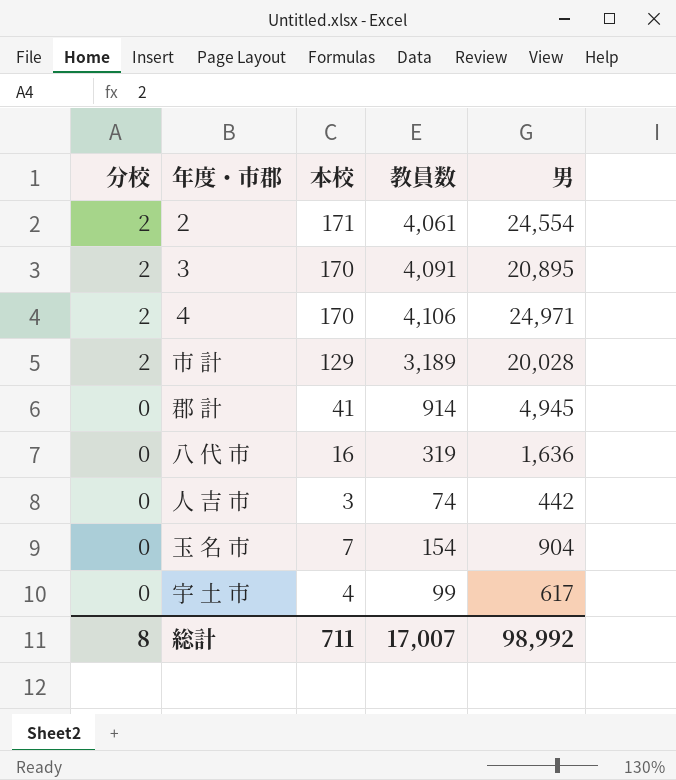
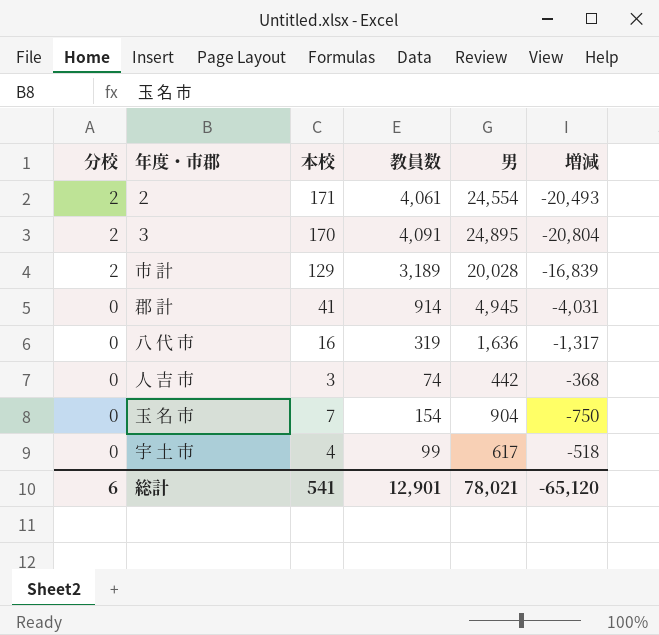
column 増減 | formula: none -> [教員数] - [男]
row ４: 2 | 170 | 4,106 | 24,971 -> none
３ | 男: 20,895 -> 24,895
総計 | 分校: 8 -> 6
総計 | 本校: 711 -> 541
総計 | 教員数: 17,007 -> 12,901
総計 | 男: 98,992 -> 78,021

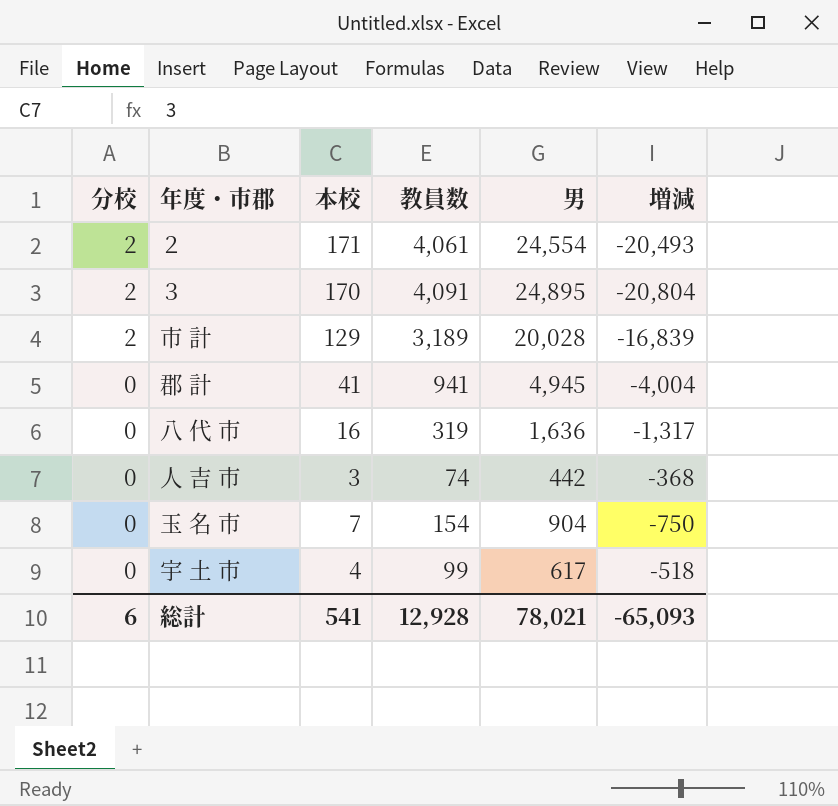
郡 計 | 教員数: 914 -> 941
郡 計 | 増減: -4,031 -> -4,004
総計 | 教員数: 12,901 -> 12,928
総計 | 増減: -65,120 -> -65,093

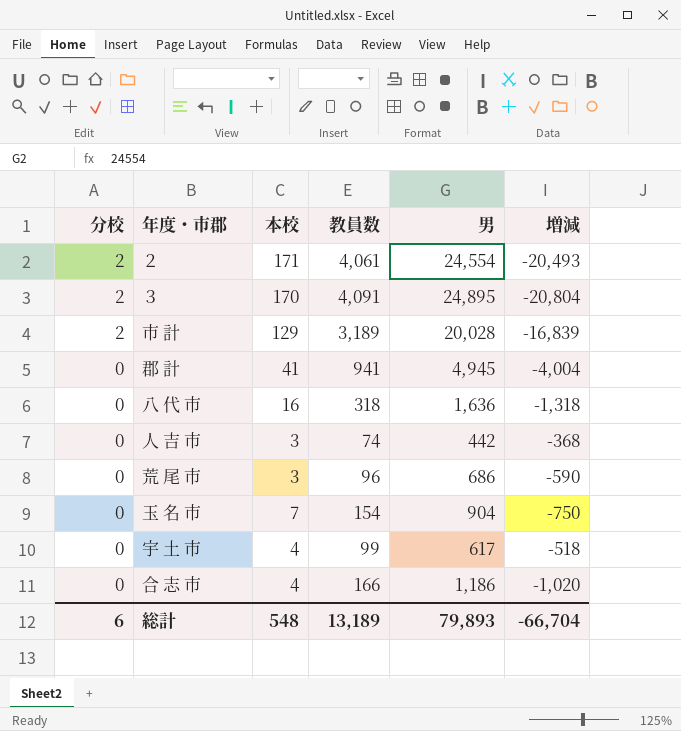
八 代 市 | 教員数: 319 -> 318
八 代 市 | 増減: -1,317 -> -1,318
row 荒 尾 市: none -> 0 | 3 | 96 | 686 | -590
row 合 志 市: none -> 0 | 4 | 166 | 1,186 | -1,020
総計 | 本校: 541 -> 548
総計 | 教員数: 12,928 -> 13,189
総計 | 男: 78,021 -> 79,893
総計 | 増減: -65,093 -> -66,704

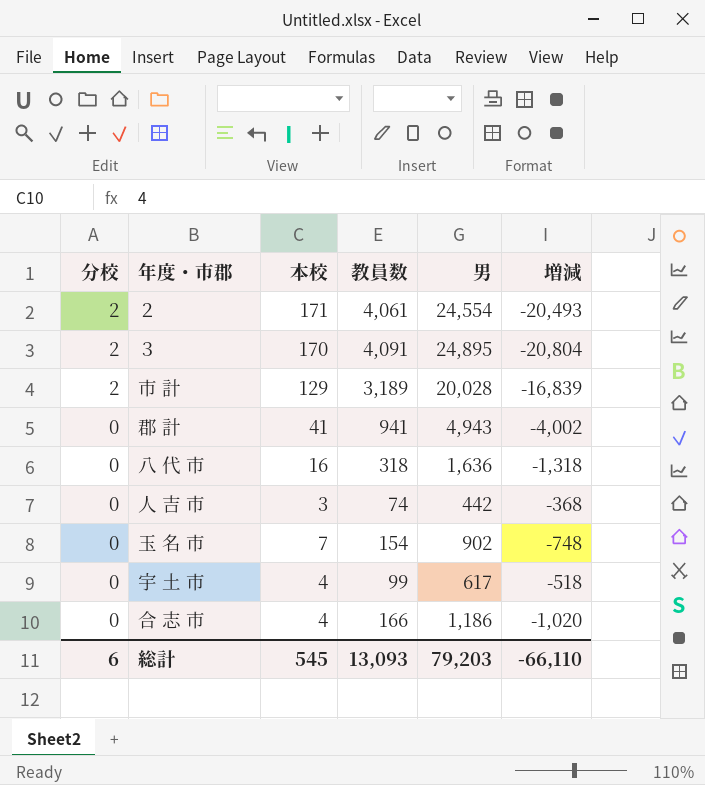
row 荒 尾 市: 0 | 3 | 96 | 686 | -590 -> none
郡 計 | 男: 4,945 -> 4,943
郡 計 | 増減: -4,004 -> -4,002
玉 名 市 | 男: 904 -> 902
玉 名 市 | 増減: -750 -> -748
総計 | 本校: 548 -> 545
総計 | 教員数: 13,189 -> 13,093
総計 | 男: 79,893 -> 79,203
総計 | 増減: -66,704 -> -66,110

